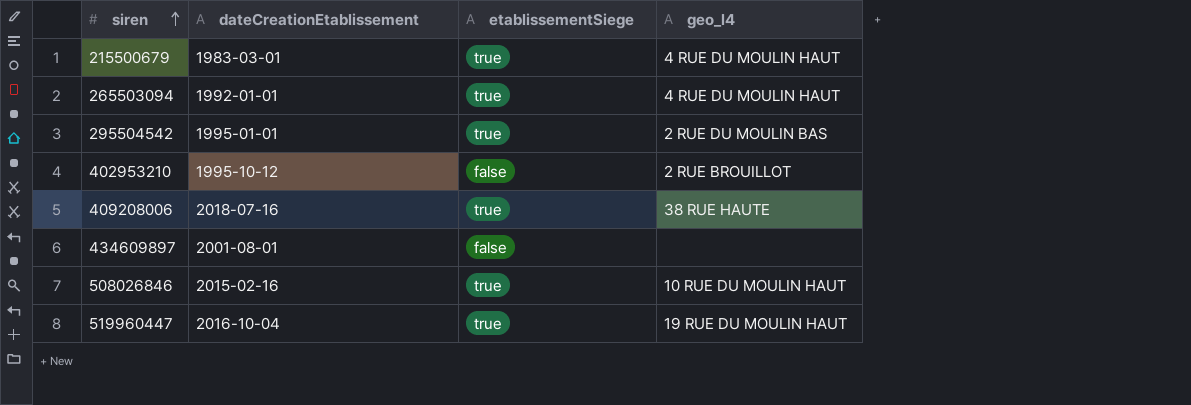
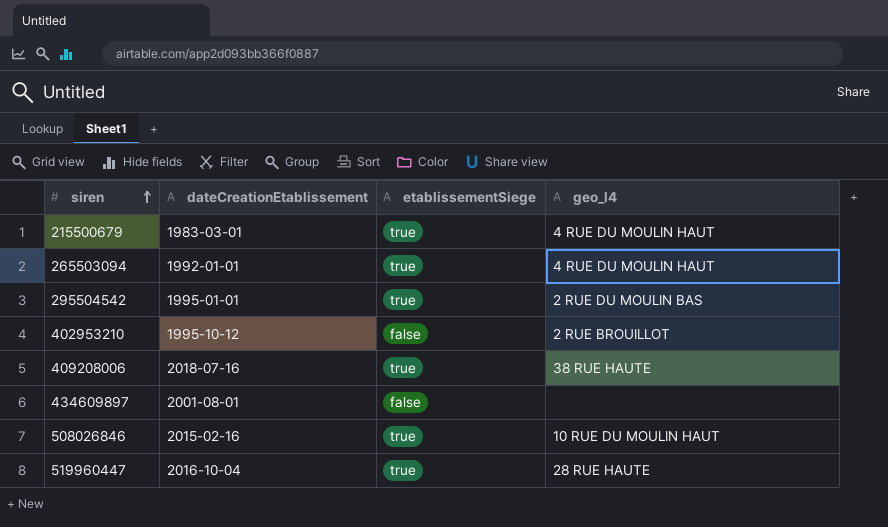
519960447 | geo_l4: 19 RUE DU MOULIN HAUT -> 28 RUE HAUTE

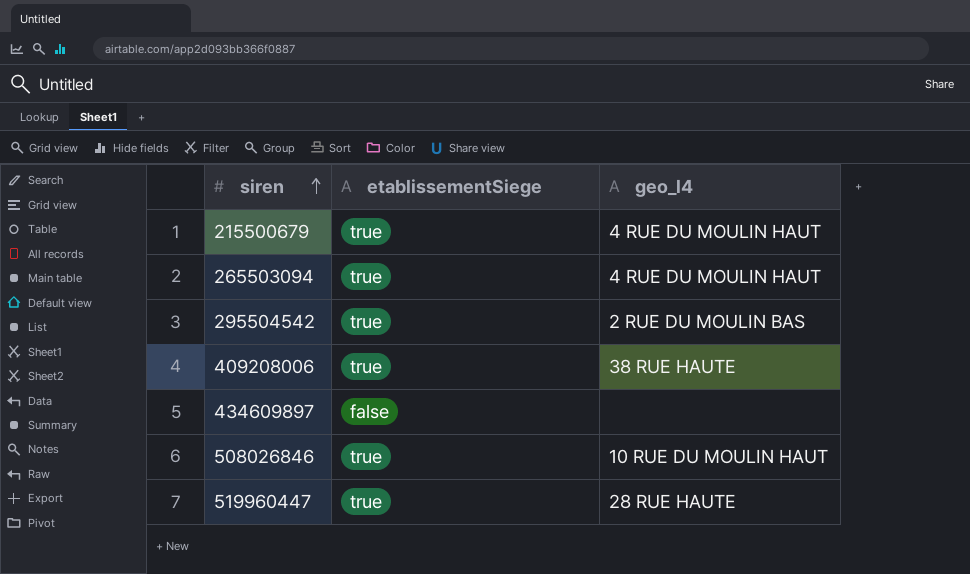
column dateCreationEtablissement | position: 2 -> none
row 402953210: 1995-10-12 | false | 2 RUE BROUILLOT -> none

